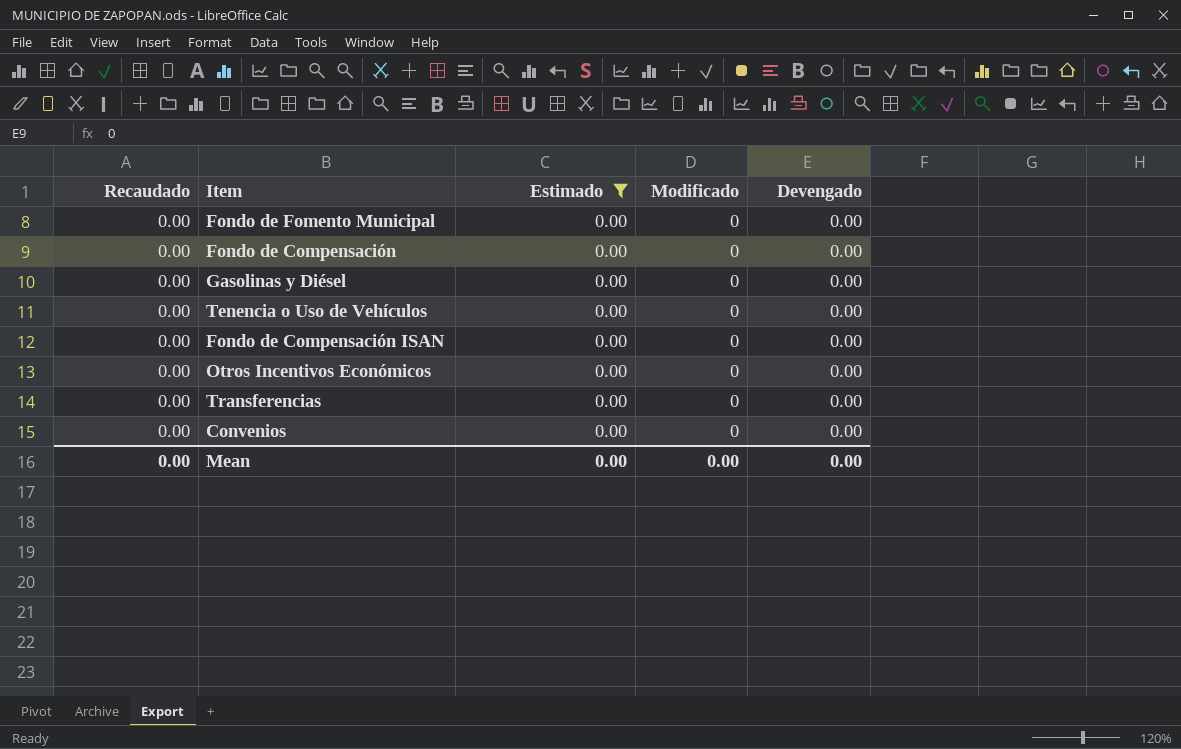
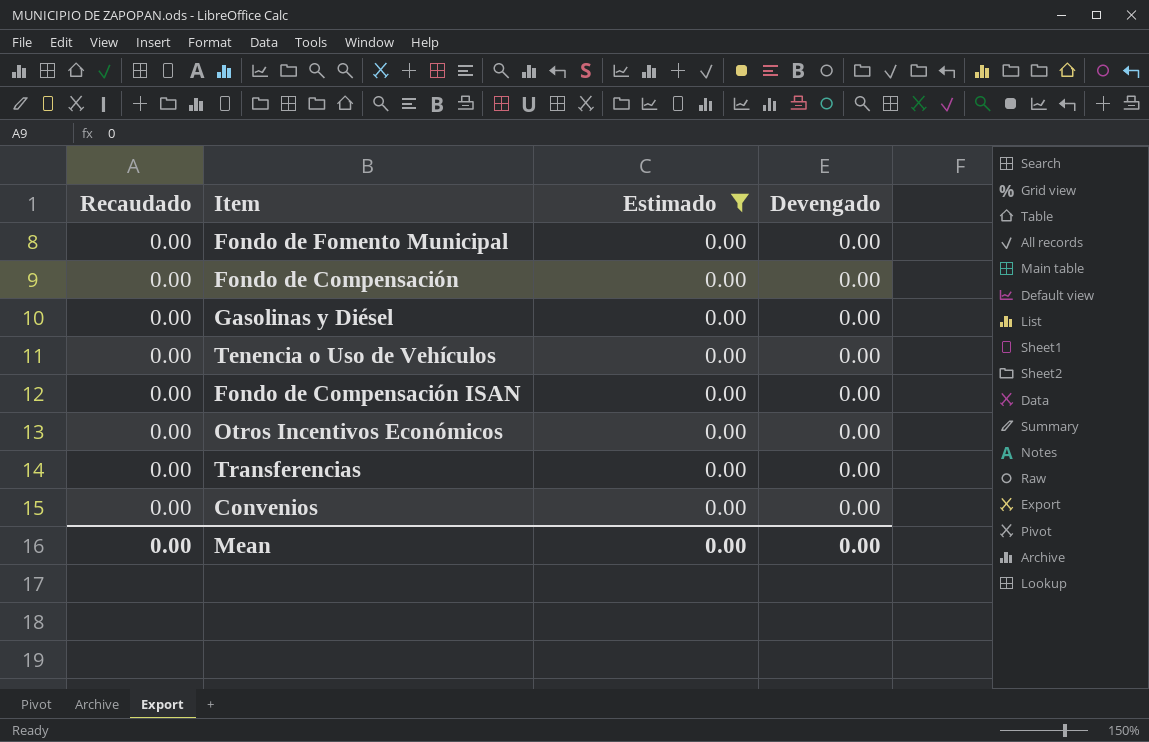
column Modificado | position: 4 -> none

